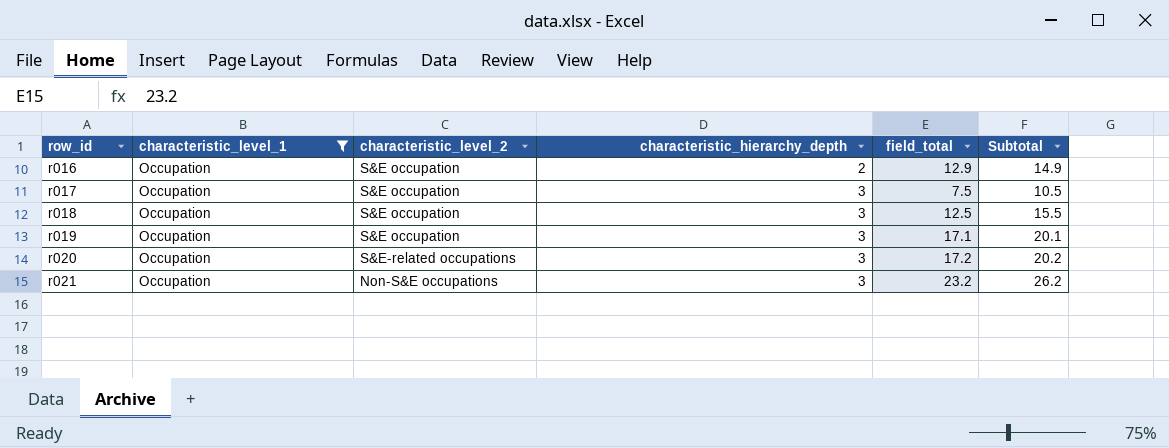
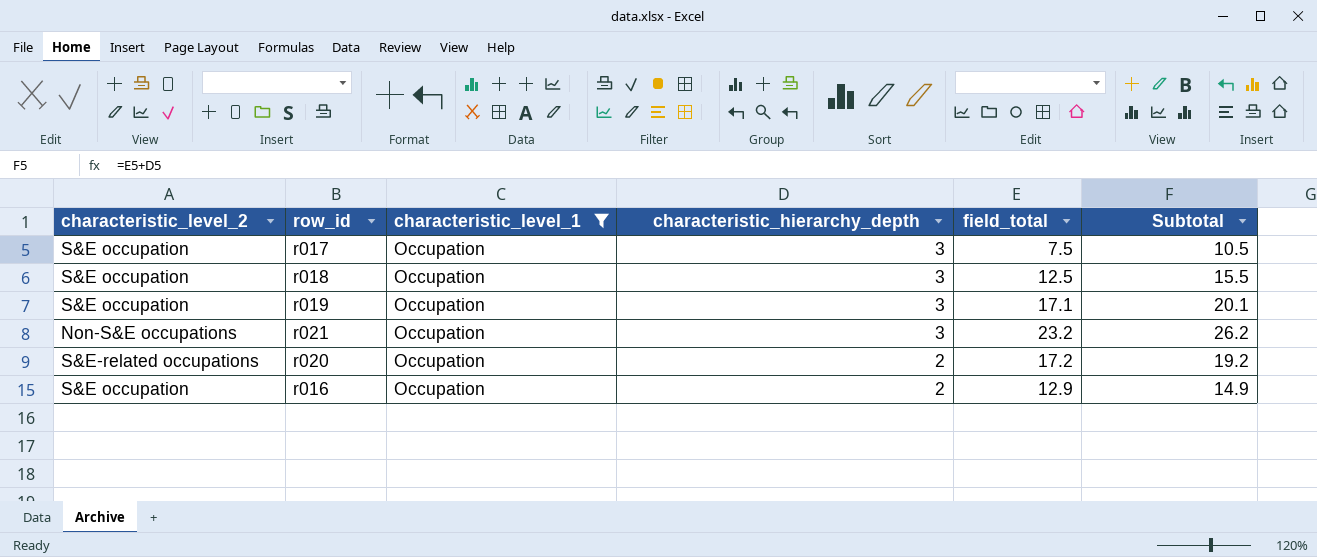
row order: row_id ascending -> characteristic_hierarchy_depth descending
column characteristic_level_2 | position: 3 -> 1
r020 | characteristic_hierarchy_depth: 3 -> 2
r020 | Subtotal: 20.2 -> 19.2

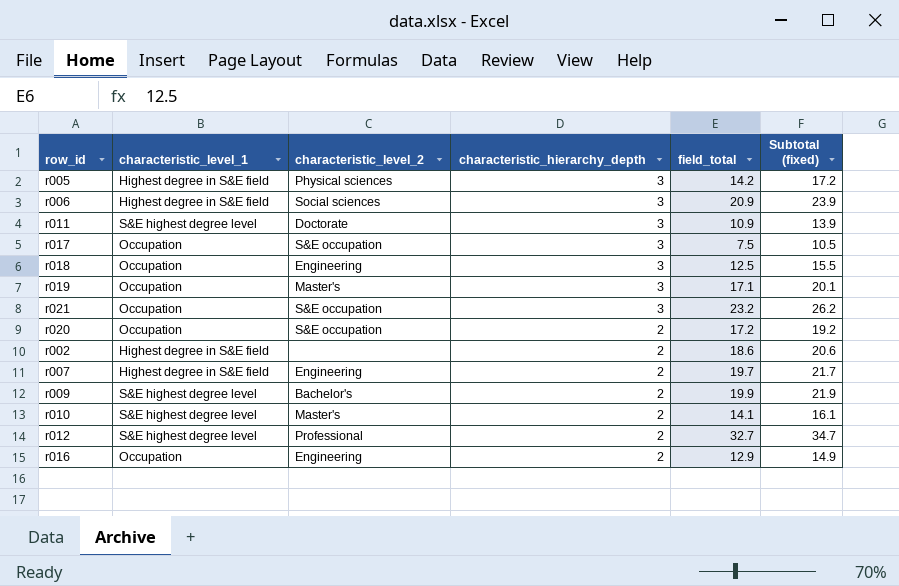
filter: characteristic_level_1 = Occupation -> none
column characteristic_level_2 | position: 1 -> 3
column name: Subtotal -> Subtotal (fixed)
r018 | characteristic_level_2: S&E occupation -> Engineering
r019 | characteristic_level_2: S&E occupation -> Master's
r021 | characteristic_level_2: Non-S&E occupations -> S&E occupation
r020 | characteristic_level_2: S&E-related occupations -> S&E occupation
r016 | characteristic_level_2: S&E occupation -> Engineering

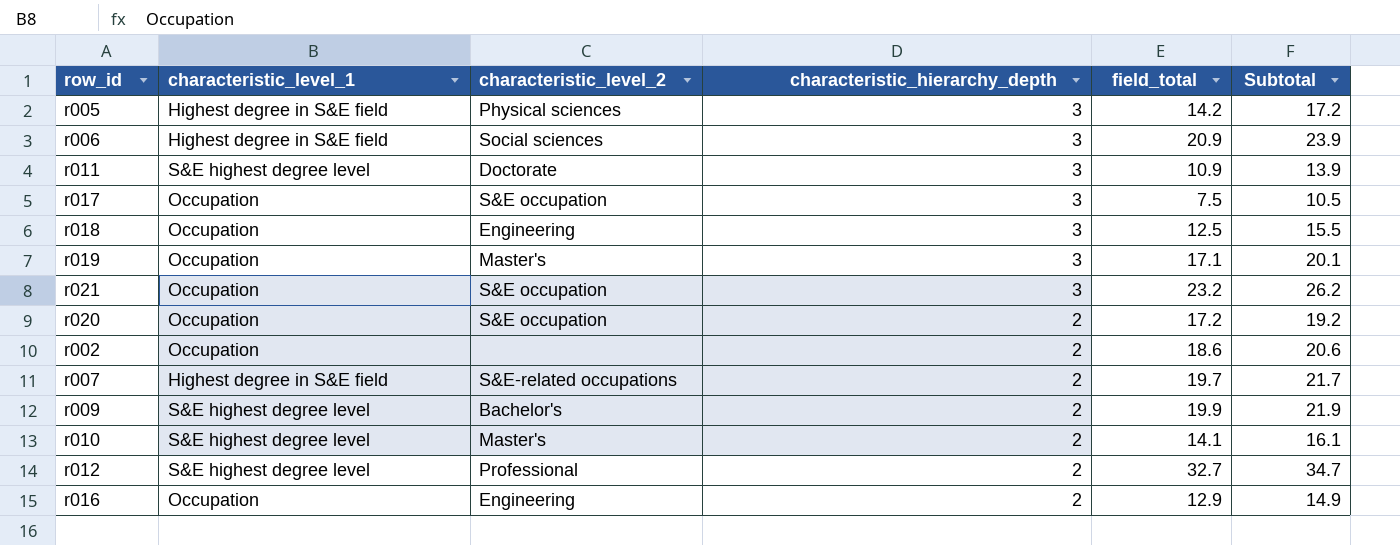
column name: Subtotal (fixed) -> Subtotal
r002 | characteristic_level_1: Highest degree in S&E field -> Occupation
r007 | characteristic_level_2: Engineering -> S&E-related occupations

